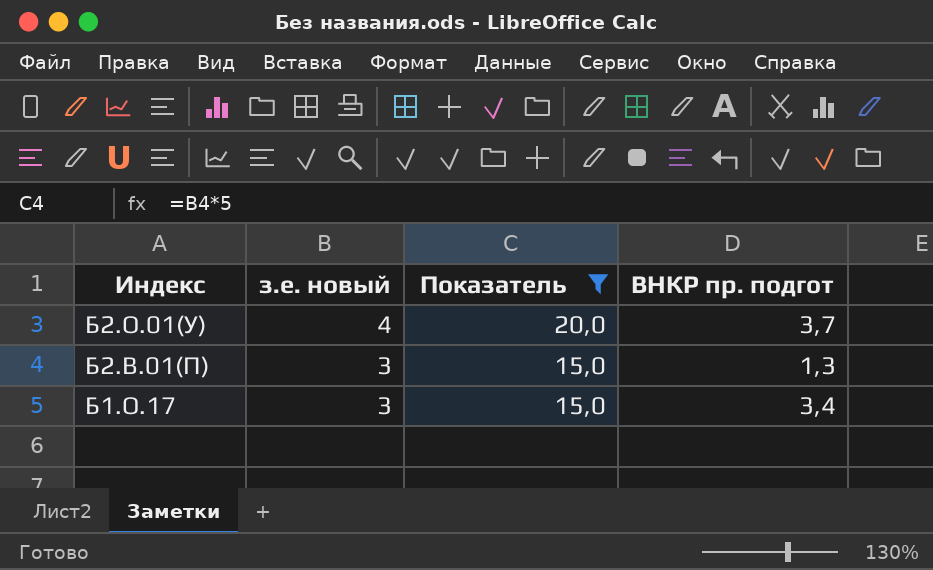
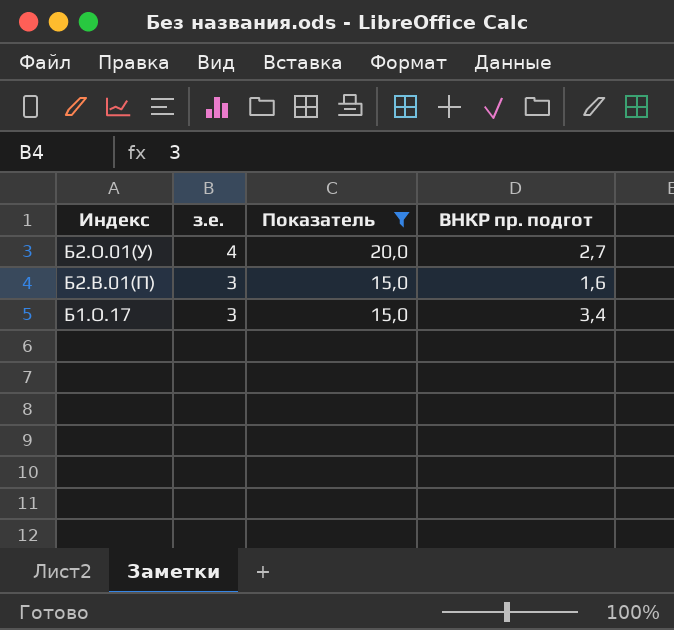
column name: з.е. новый -> з.е.
Б2.О.01(У) | ВНКР пр. подгот: 3,7 -> 2,7
Б2.В.01(П) | ВНКР пр. подгот: 1,3 -> 1,6

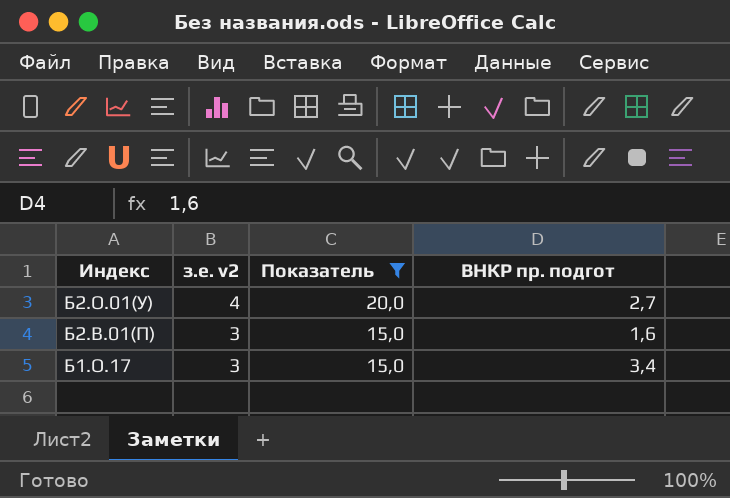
column name: з.е. -> з.е. v2

